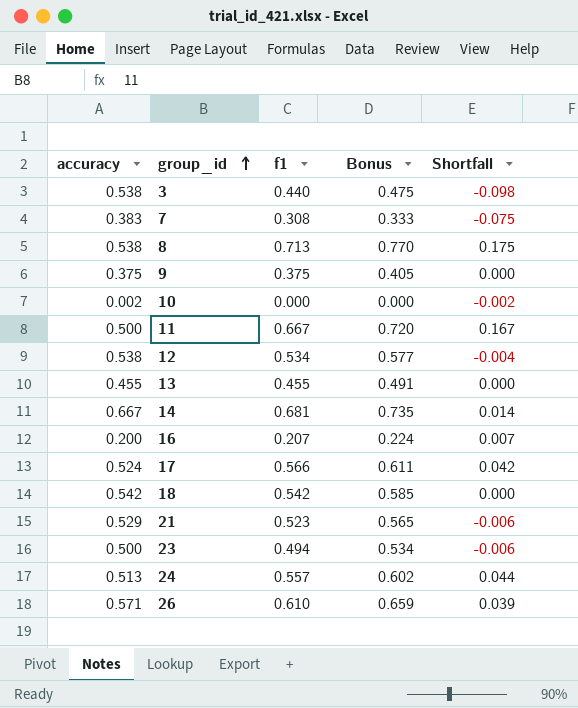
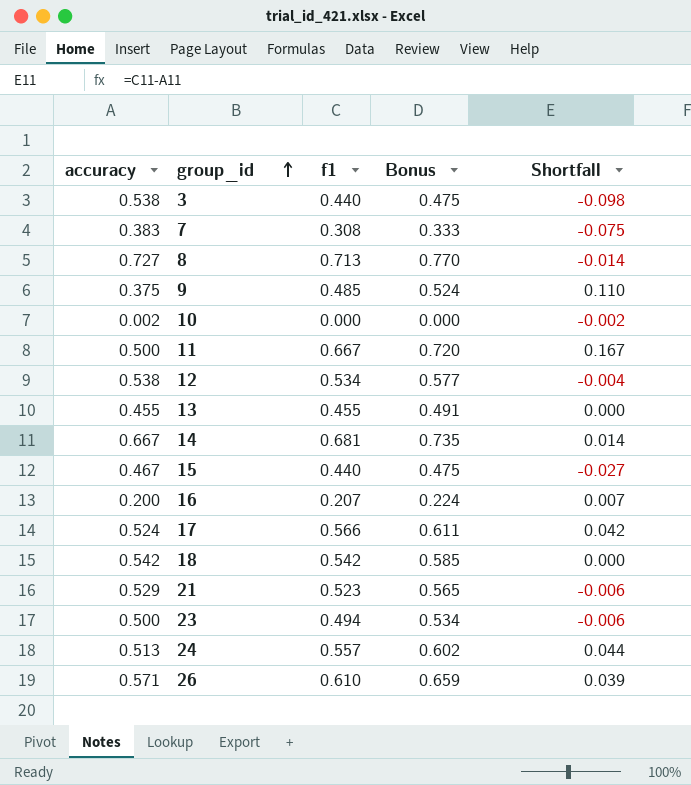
8 | accuracy: 0.538 -> 0.727
8 | Shortfall: 0.175 -> -0.014
9 | f1: 0.375 -> 0.485
9 | Bonus: 0.405 -> 0.524
9 | Shortfall: 0.000 -> 0.110
row 15: none -> 0.467 | 0.440 | 0.475 | -0.027

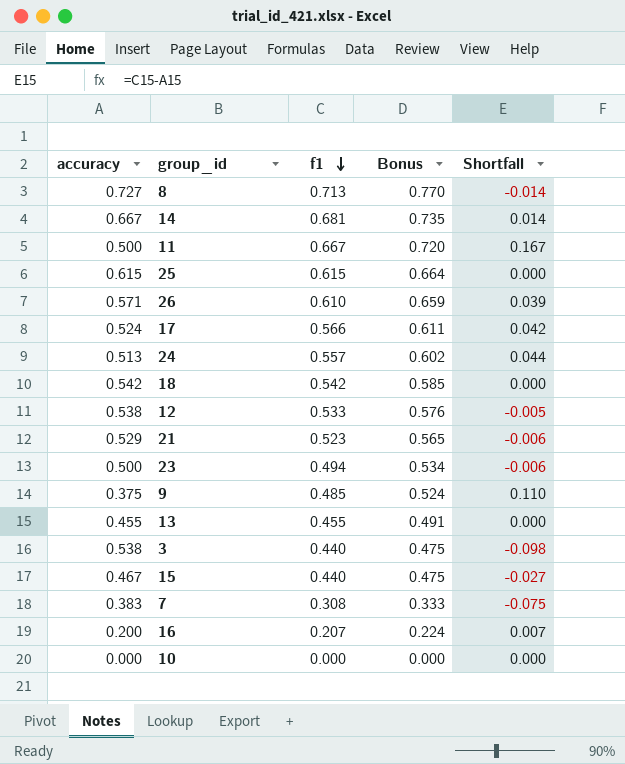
row order: group_id ascending -> f1 descending
row 25: none -> 0.615 | 0.615 | 0.664 | 0.000
12 | f1: 0.534 -> 0.533
12 | Bonus: 0.577 -> 0.576
12 | Shortfall: -0.004 -> -0.005
10 | accuracy: 0.002 -> 0.000
10 | Shortfall: -0.002 -> 0.000

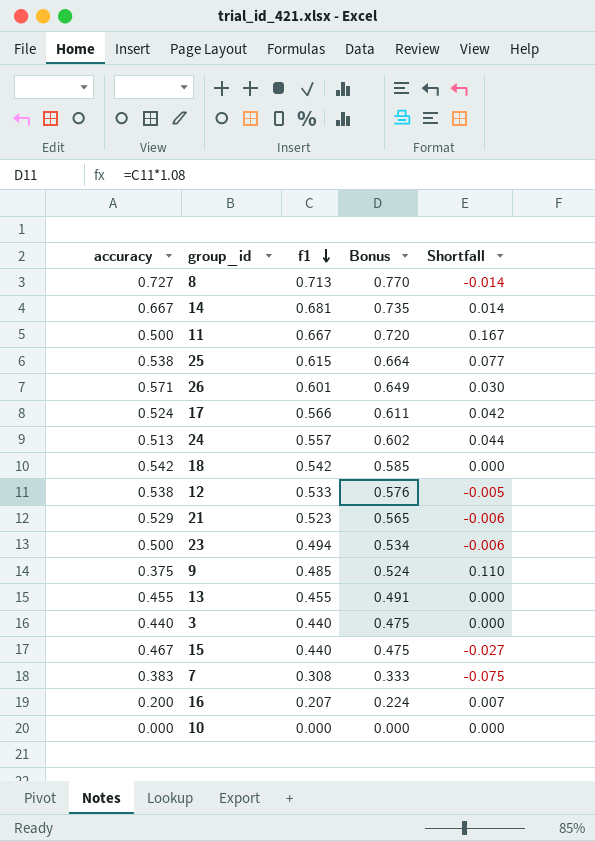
25 | accuracy: 0.615 -> 0.538
25 | Shortfall: 0.000 -> 0.077
26 | f1: 0.610 -> 0.601
26 | Bonus: 0.659 -> 0.649
26 | Shortfall: 0.039 -> 0.030
3 | accuracy: 0.538 -> 0.440
3 | Shortfall: -0.098 -> 0.000

